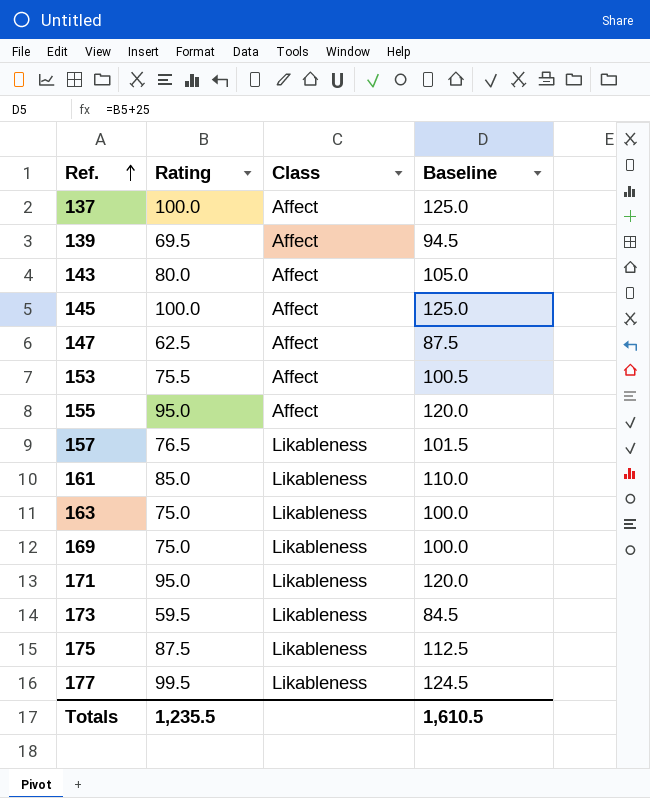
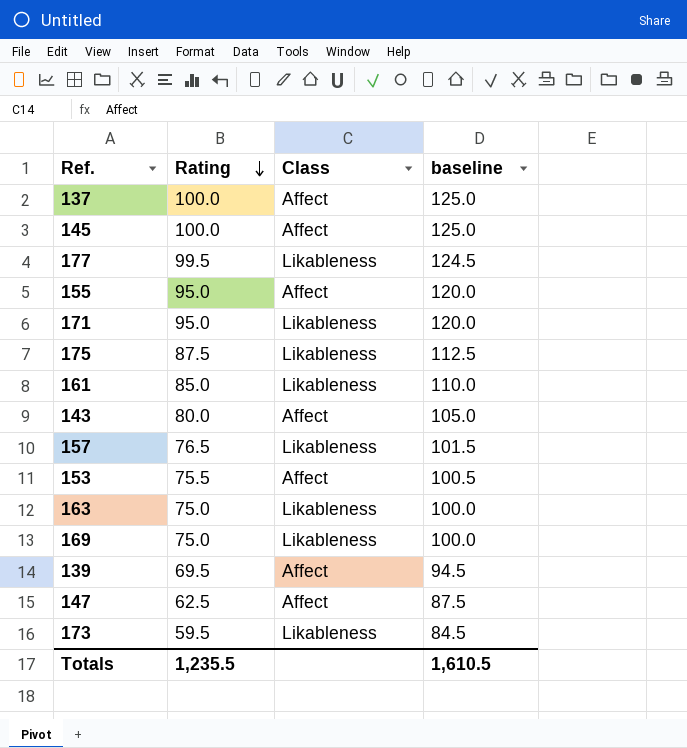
row order: Ref. ascending -> Rating descending
column name: Baseline -> baseline

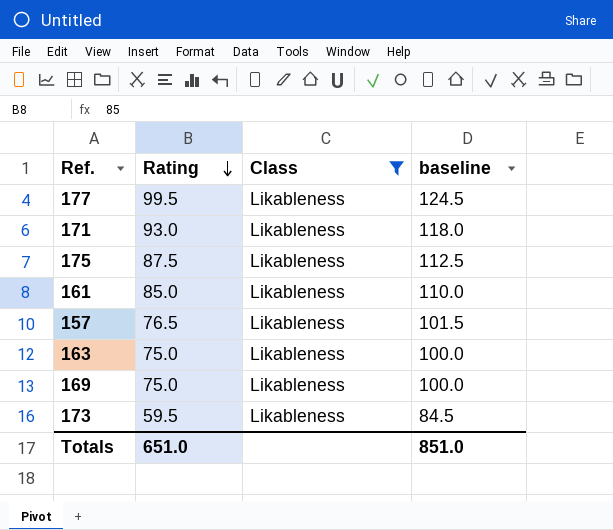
filter: none -> Class = Likableness
171 | Rating: 95.0 -> 93.0
171 | baseline: 120.0 -> 118.0
Totals | Rating: 1,235.5 -> 651.0
Totals | baseline: 1,610.5 -> 851.0

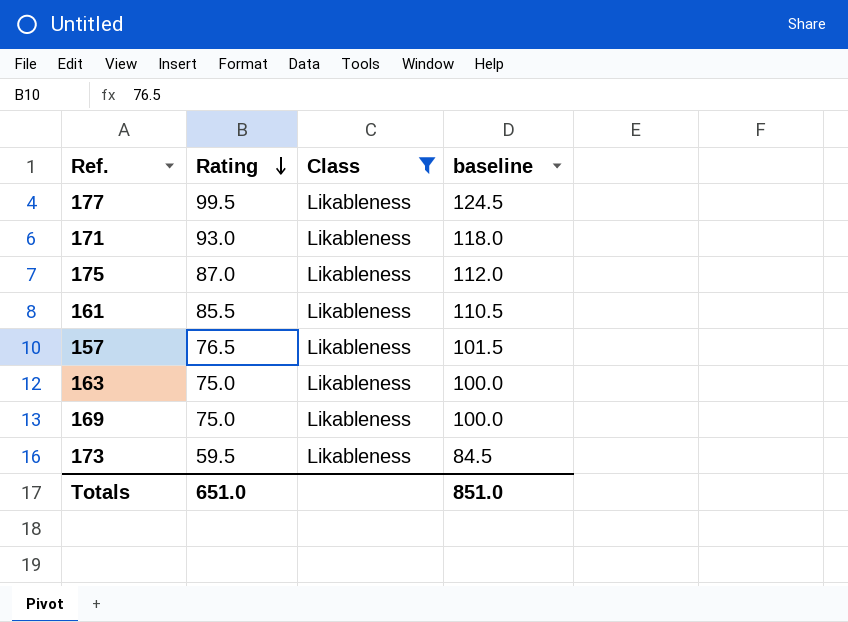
175 | Rating: 87.5 -> 87.0
175 | baseline: 112.5 -> 112.0
161 | Rating: 85.0 -> 85.5
161 | baseline: 110.0 -> 110.5

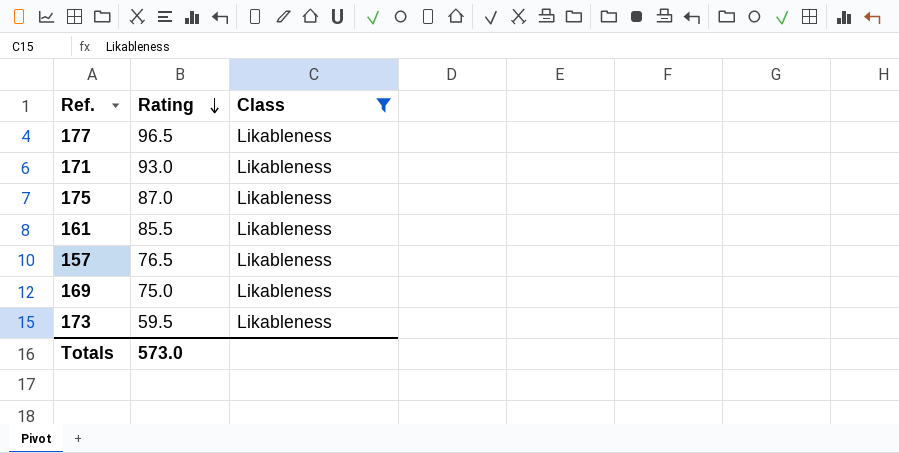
column baseline | formula: [Rating] + 25 -> none
row 163: 75.0 | Likableness | 100.0 -> none
177 | Rating: 99.5 -> 96.5
Totals | Rating: 651.0 -> 573.0

